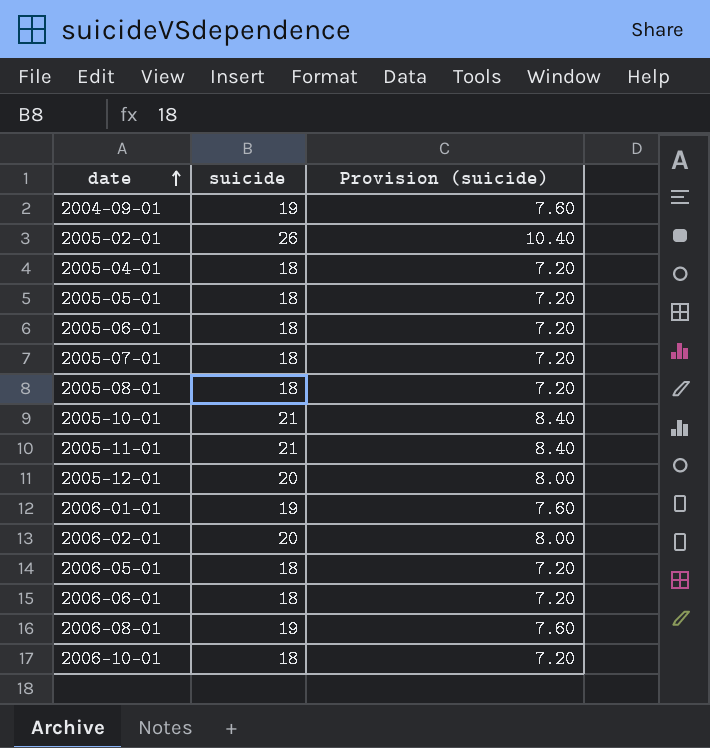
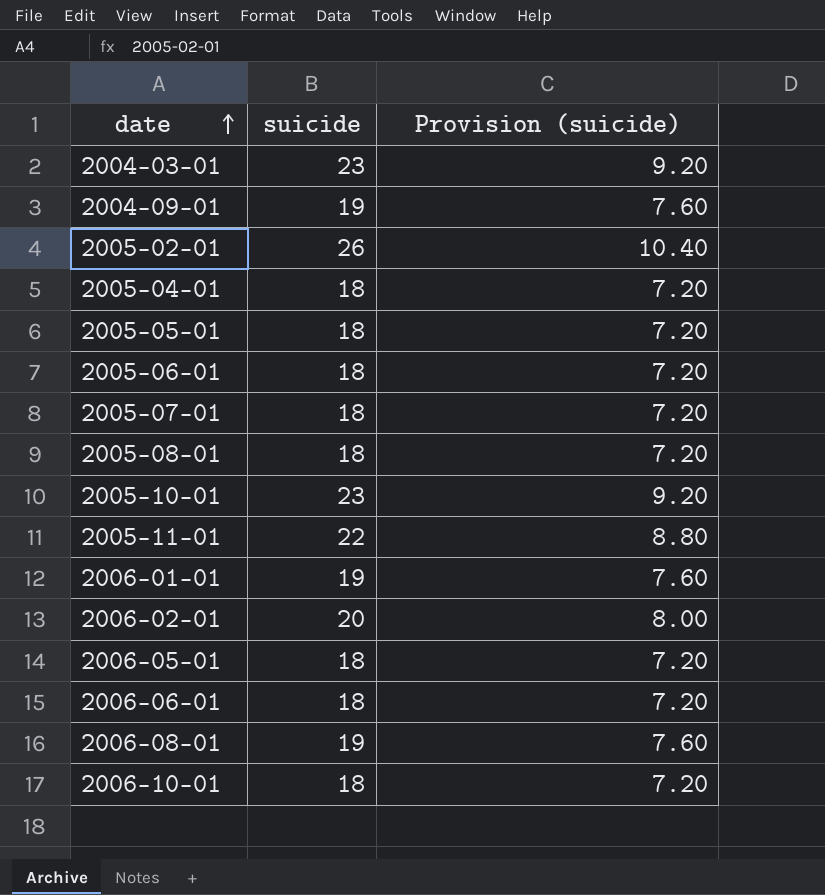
row 2005-12-01: 20 | 8.00 -> none
row 2004-03-01: none -> 23 | 9.20
2005-10-01 | suicide: 21 -> 23
2005-10-01 | Provision (suicide): 8.40 -> 9.20
2005-11-01 | suicide: 21 -> 22
2005-11-01 | Provision (suicide): 8.40 -> 8.80

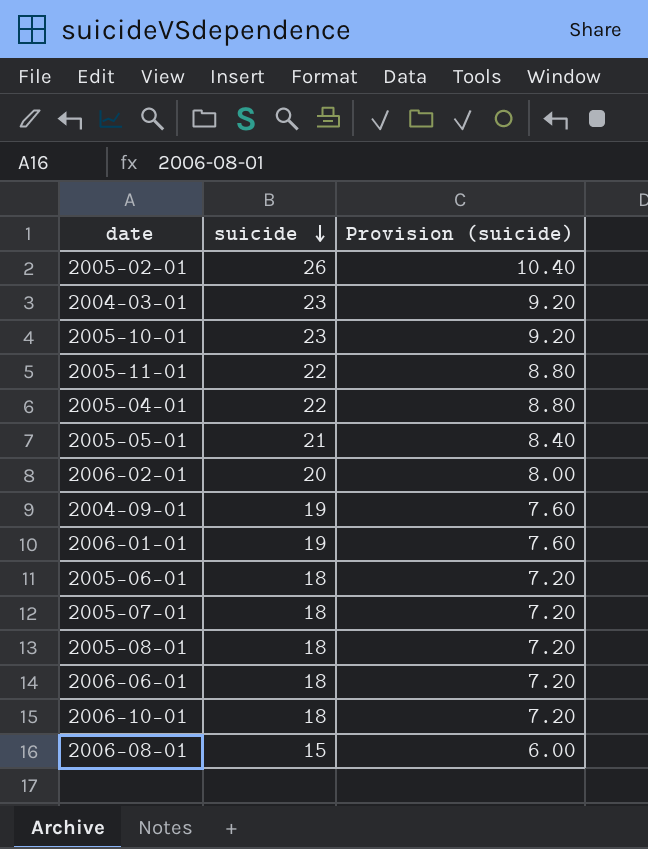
row order: date ascending -> suicide descending
row 2006-05-01: 18 | 7.20 -> none
2005-04-01 | suicide: 18 -> 22
2005-04-01 | Provision (suicide): 7.20 -> 8.80
2005-05-01 | suicide: 18 -> 21
2005-05-01 | Provision (suicide): 7.20 -> 8.40
2006-08-01 | suicide: 19 -> 15
2006-08-01 | Provision (suicide): 7.60 -> 6.00

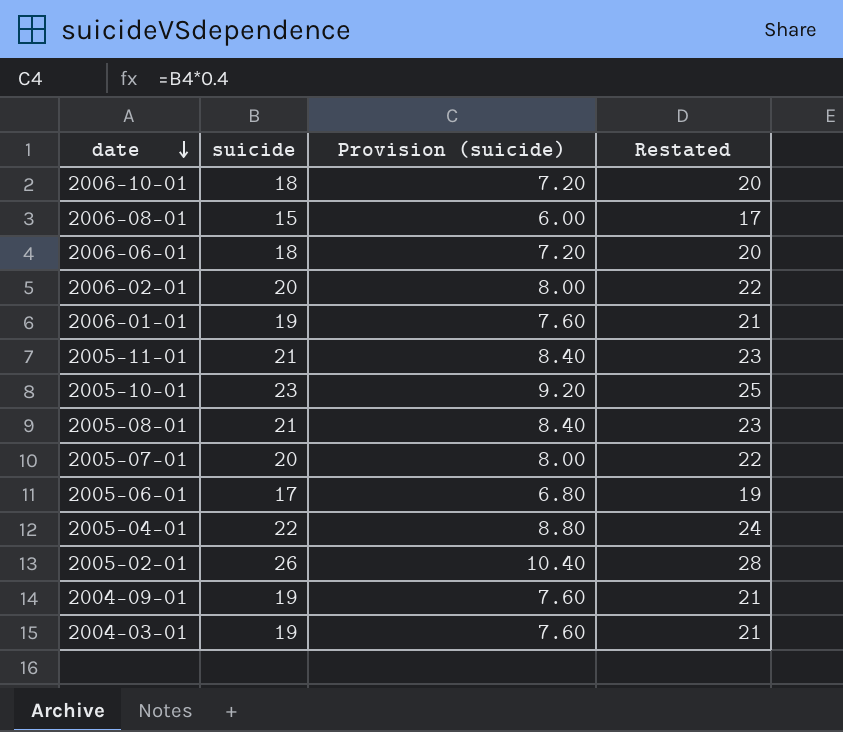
row order: suicide descending -> date descending
column Restated | formula: none -> [suicide] + 2
row 2005-05-01: 21 | 8.40 -> none
2005-11-01 | suicide: 22 -> 21
2005-11-01 | Provision (suicide): 8.80 -> 8.40
2005-08-01 | suicide: 18 -> 21
2005-08-01 | Provision (suicide): 7.20 -> 8.40
2005-07-01 | suicide: 18 -> 20
2005-07-01 | Provision (suicide): 7.20 -> 8.00
2005-06-01 | suicide: 18 -> 17
2005-06-01 | Provision (suicide): 7.20 -> 6.80
2004-03-01 | suicide: 23 -> 19
2004-03-01 | Provision (suicide): 9.20 -> 7.60

